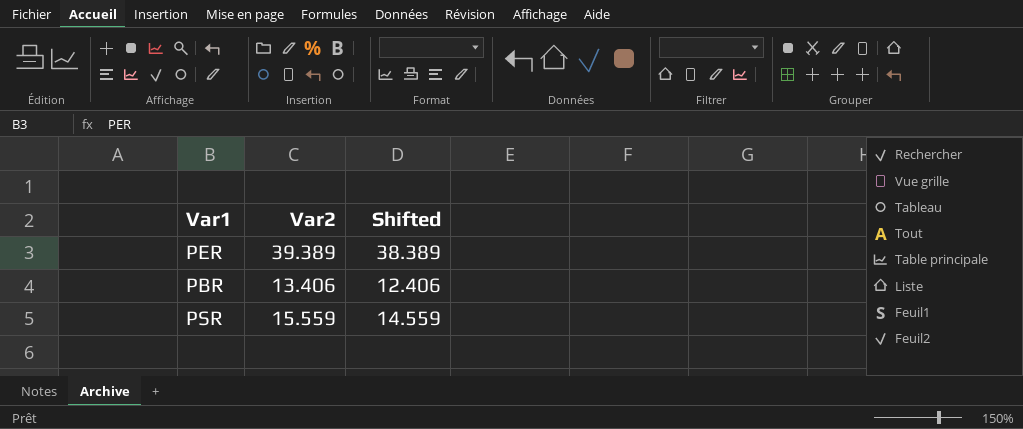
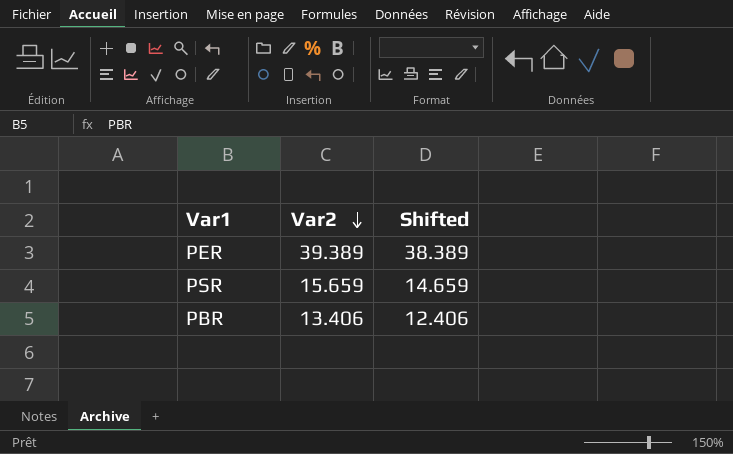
row order: none -> Var2 descending
PSR | Var2: 15.559 -> 15.659
PSR | Shifted: 14.559 -> 14.659

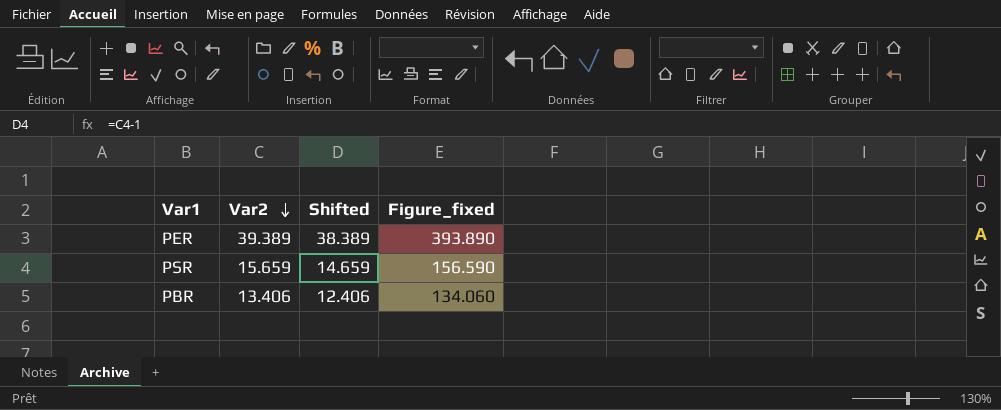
column Figure_fixed | formula: none -> [Var2] * 10

